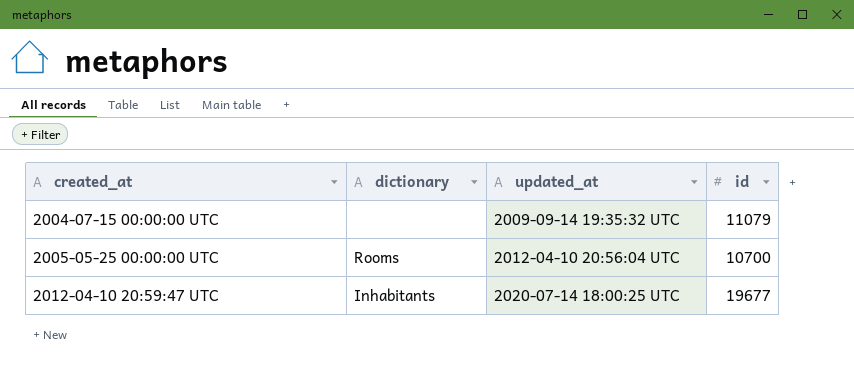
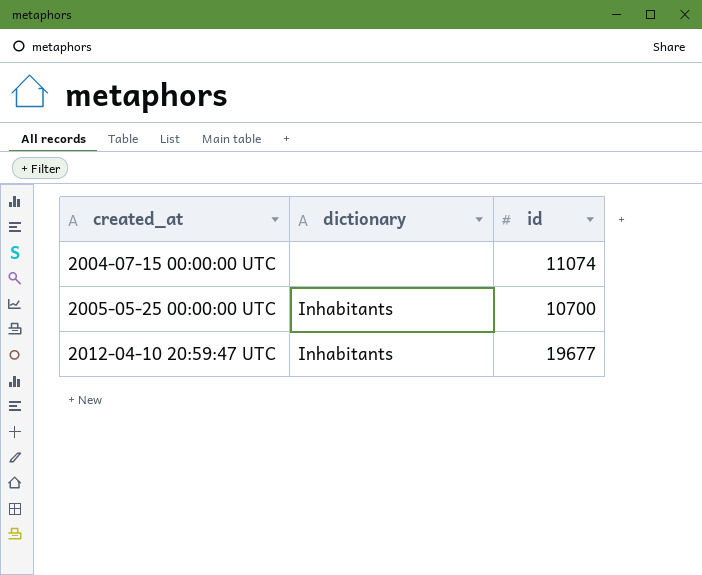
column updated_at | position: 3 -> none
2004-07-15 00:00:00 UTC | id: 11079 -> 11074
2005-05-25 00:00:00 UTC | dictionary: Rooms -> Inhabitants

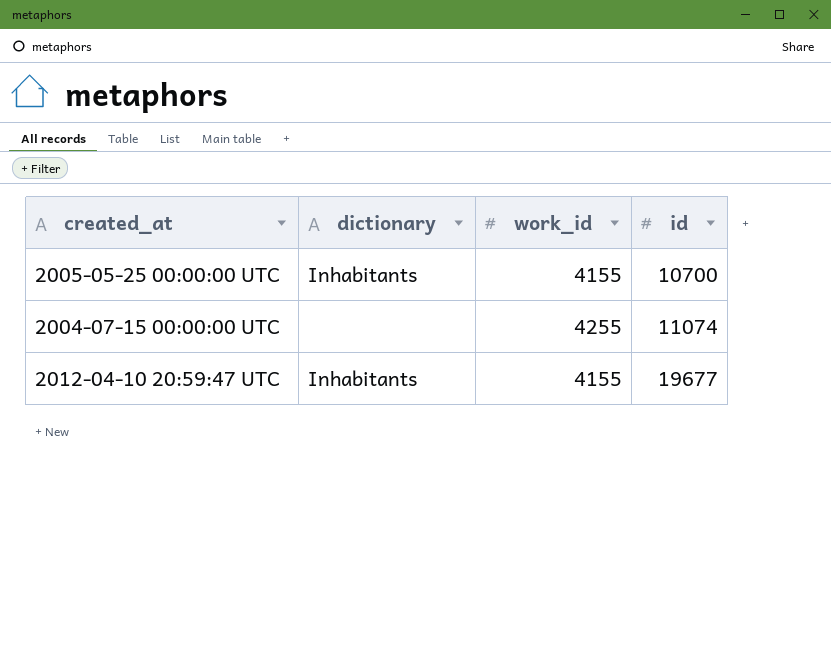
row order: created_at ascending -> id ascending
column work_id | position: none -> 3

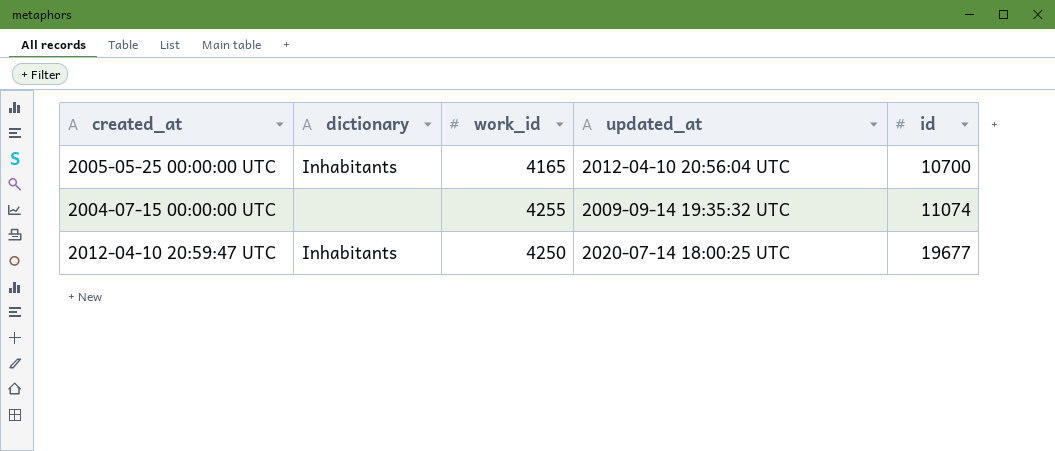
column updated_at | position: none -> 4
2005-05-25 00:00:00 UTC | work_id: 4155 -> 4165
2012-04-10 20:59:47 UTC | work_id: 4155 -> 4250

